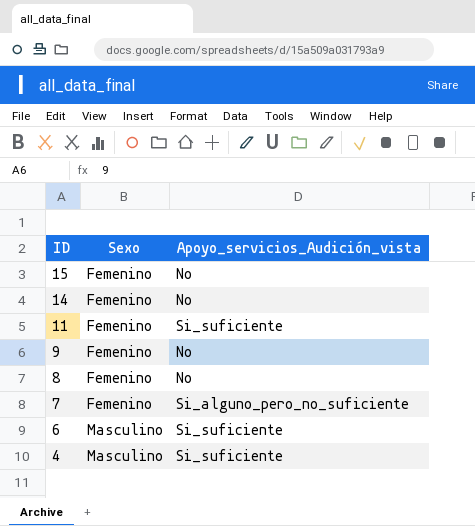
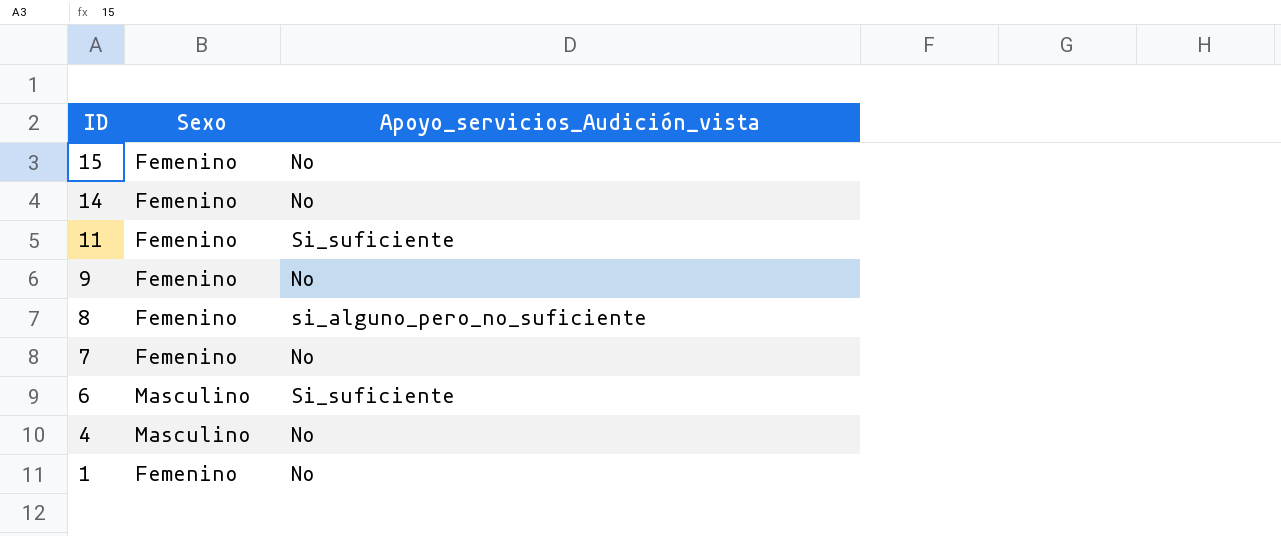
8 | Apoyo_servicios_Audición_vista: No -> si_alguno_pero_no_suficiente
7 | Apoyo_servicios_Audición_vista: Si_alguno_pero_no_suficiente -> No
4 | Apoyo_servicios_Audición_vista: Si_suficiente -> No
row 1: none -> Femenino | No

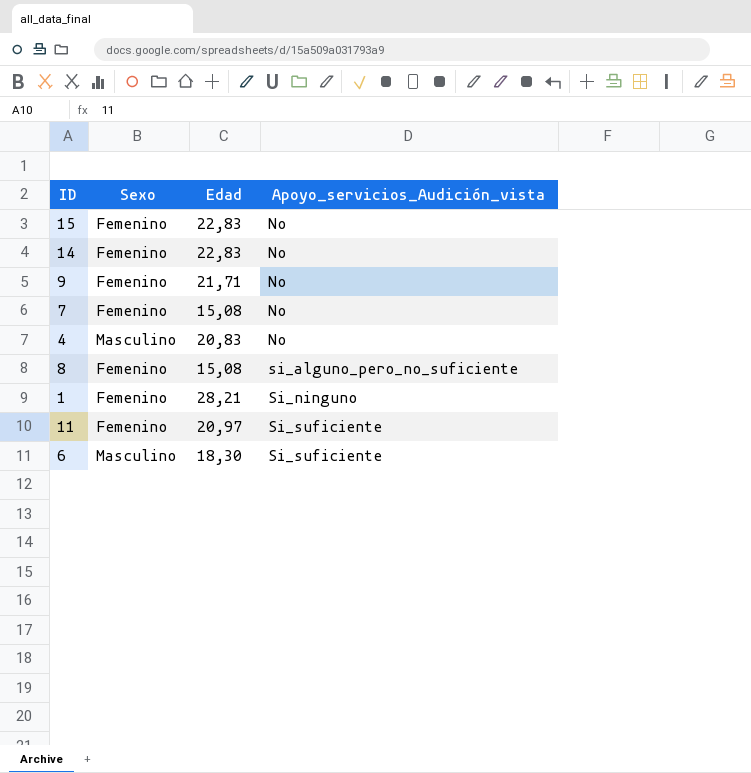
row order: ID descending -> Apoyo_servicios_Audición_vista ascending
column Edad | position: none -> 3
1 | Apoyo_servicios_Audición_vista: No -> Si_ninguno

